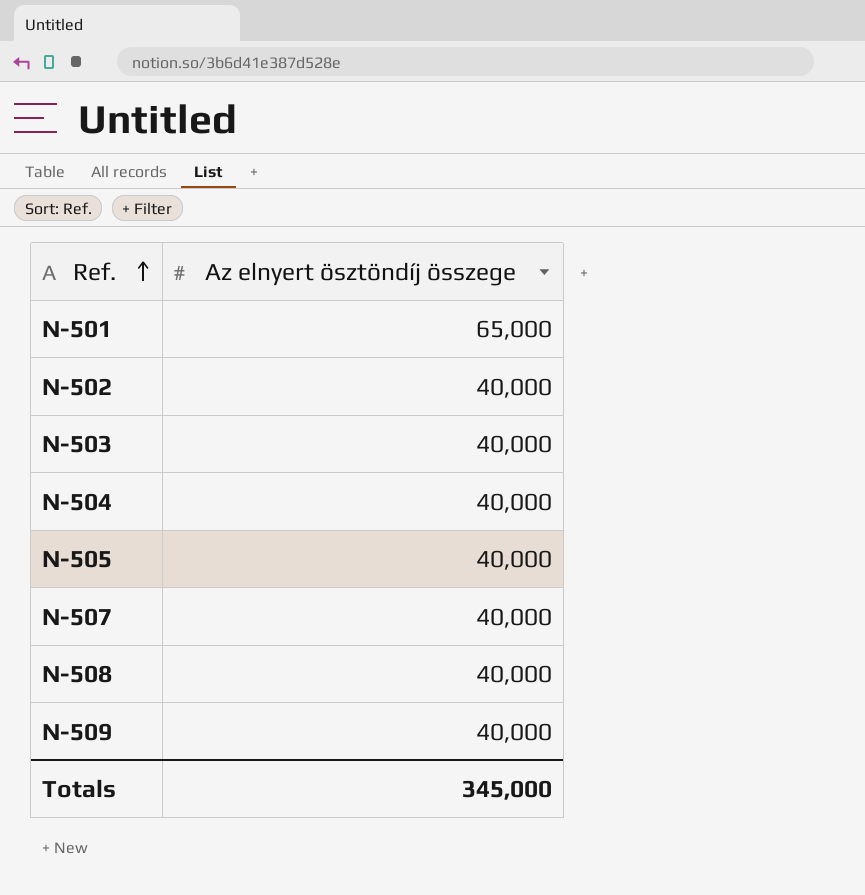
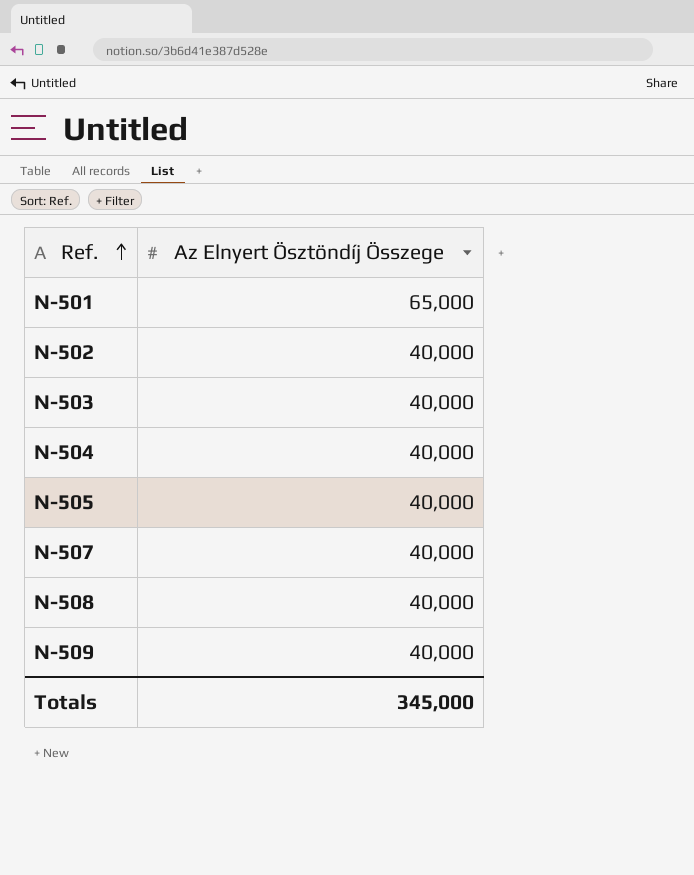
column name: Az elnyert ösztöndíj összege -> Az Elnyert Ösztöndíj Összege

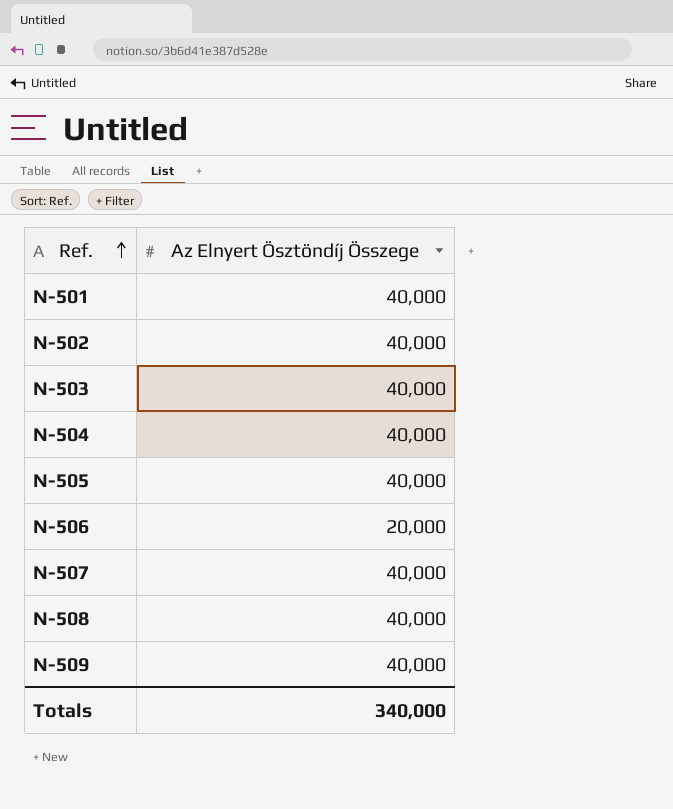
N-501 | Az Elnyert Ösztöndíj Összege: 65,000 -> 40,000
row N-506: none -> 20,000
Totals | Az Elnyert Ösztöndíj Összege: 345,000 -> 340,000

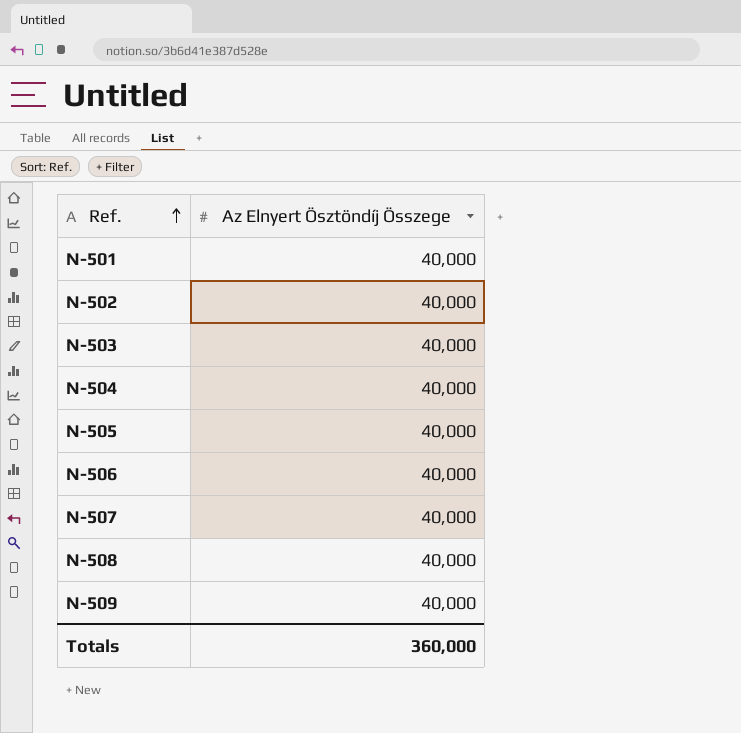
N-506 | Az Elnyert Ösztöndíj Összege: 20,000 -> 40,000
Totals | Az Elnyert Ösztöndíj Összege: 340,000 -> 360,000

